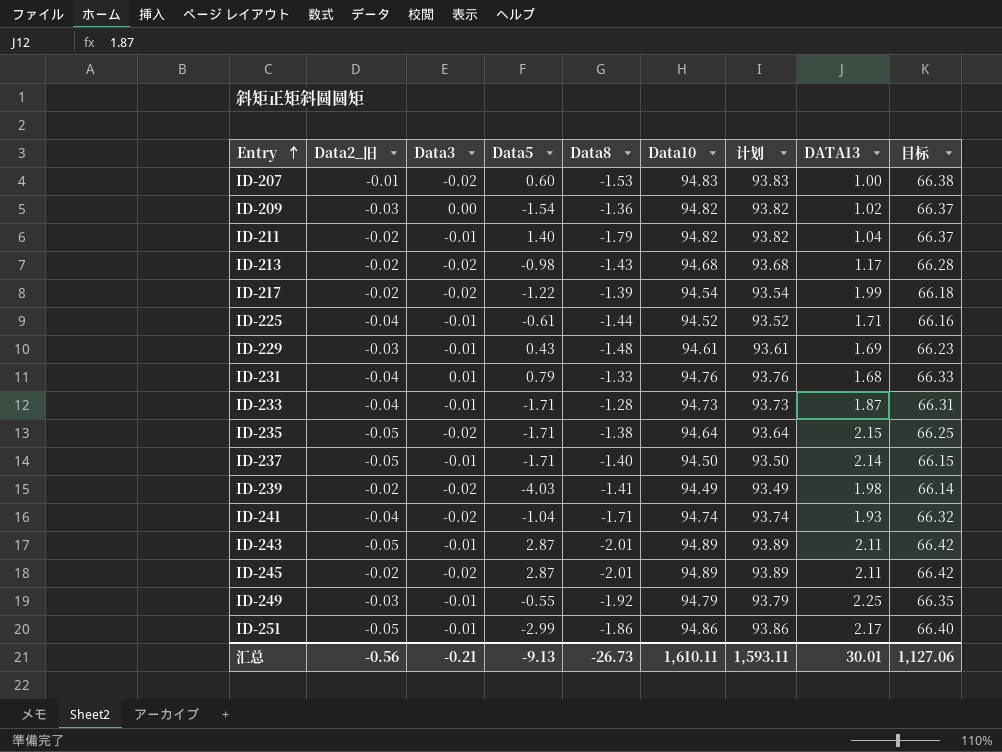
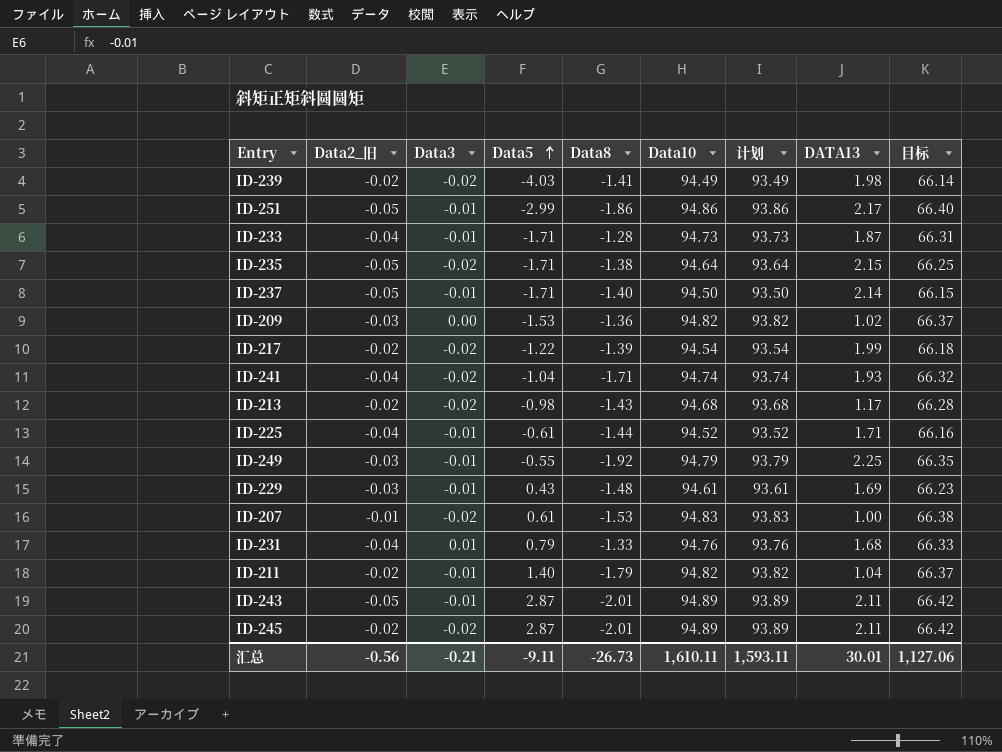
row order: Entry ascending -> Data5 ascending
ID-209 | Data5: -1.54 -> -1.53
ID-207 | Data5: 0.60 -> 0.61
汇总 | Data5: -9.13 -> -9.11

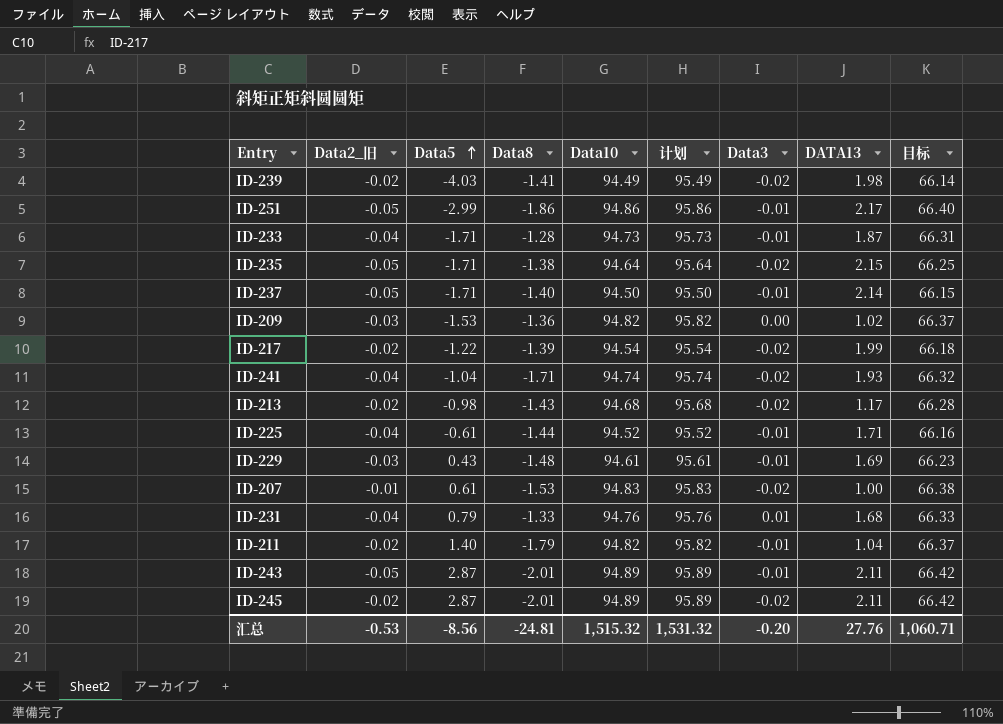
column 计划 | formula: [Data10] - 1 -> [Data10] + 1
column Data3 | position: 3 -> 7
row ID-249: -0.03 | -0.01 | -0.55 | -1.92 | 94.79 | 93.79 | 2.25 | 66.35 -> none
汇总 | Data2_旧: -0.56 -> -0.53
汇总 | Data5: -9.11 -> -8.56
汇总 | Data8: -26.73 -> -24.81
汇总 | Data10: 1,610.11 -> 1,515.32
汇总 | 计划: 1,593.11 -> 1,531.32
汇总 | Data3: -0.21 -> -0.20
汇总 | DATA13: 30.01 -> 27.76
汇总 | 目标: 1,127.06 -> 1,060.71

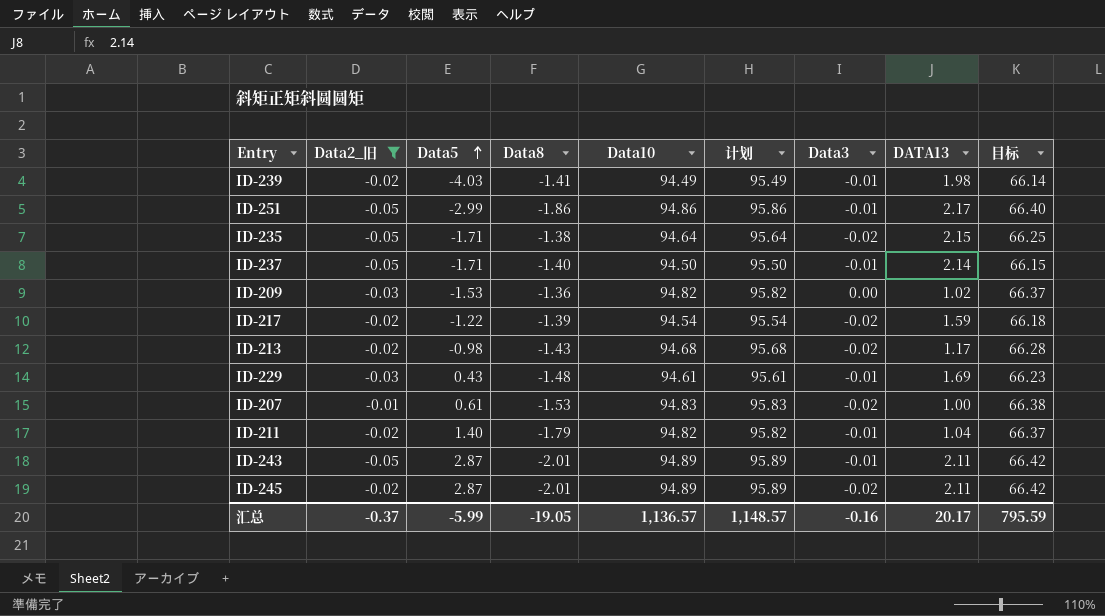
filter: none -> Data2_旧 != -0.04
ID-239 | Data3: -0.02 -> -0.01
ID-217 | DATA13: 1.99 -> 1.59
汇总 | Data2_旧: -0.53 -> -0.37
汇总 | Data5: -8.56 -> -5.99
汇总 | Data8: -24.81 -> -19.05
汇总 | Data10: 1,515.32 -> 1,136.57
汇总 | 计划: 1,531.32 -> 1,148.57
汇总 | Data3: -0.20 -> -0.16
汇总 | DATA13: 27.76 -> 20.17
汇总 | 目标: 1,060.71 -> 795.59

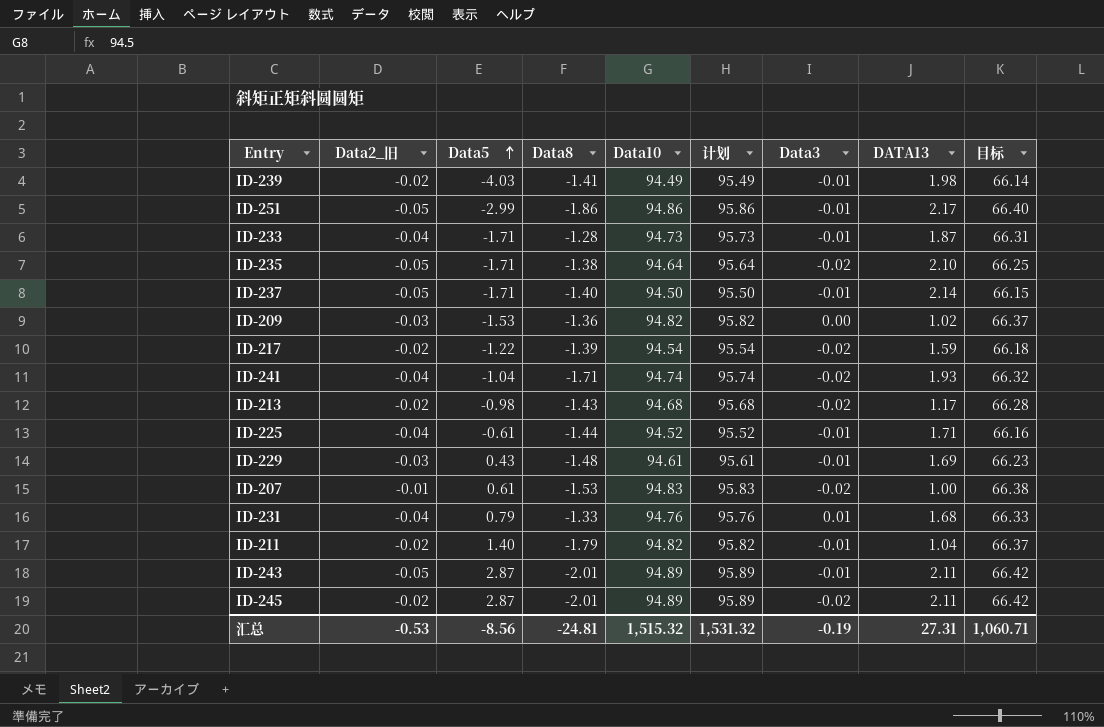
filter: Data2_旧 != -0.04 -> none
ID-235 | DATA13: 2.15 -> 2.10
汇总 | Data2_旧: -0.37 -> -0.53
汇总 | Data5: -5.99 -> -8.56
汇总 | Data8: -19.05 -> -24.81
汇总 | Data10: 1,136.57 -> 1,515.32
汇总 | 计划: 1,148.57 -> 1,531.32
汇总 | Data3: -0.16 -> -0.19
汇总 | DATA13: 20.17 -> 27.31
汇总 | 目标: 795.59 -> 1,060.71

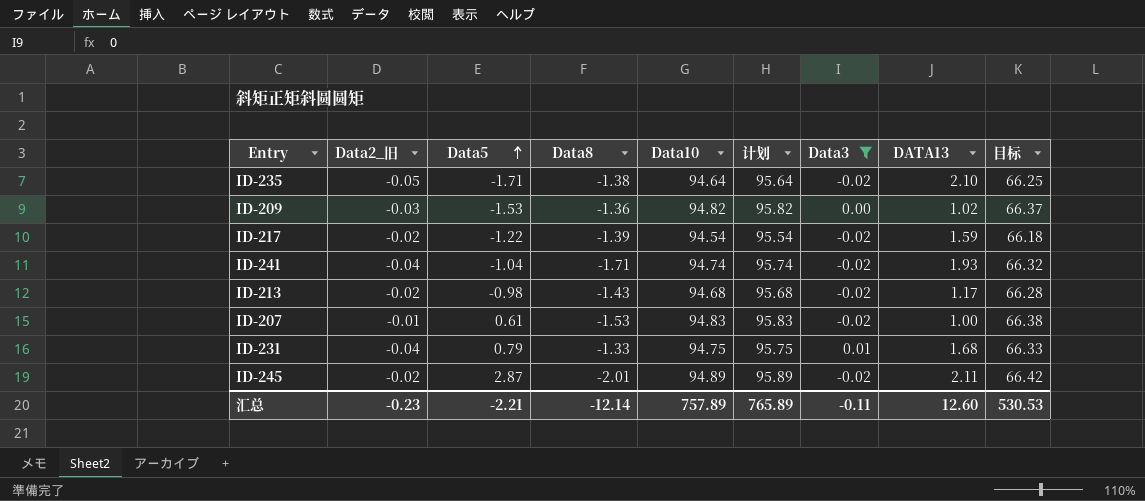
filter: none -> Data3 != -0.01
ID-231 | Data10: 94.76 -> 94.75
ID-231 | 计划: 95.76 -> 95.75
汇总 | Data2_旧: -0.53 -> -0.23
汇总 | Data5: -8.56 -> -2.21
汇总 | Data8: -24.81 -> -12.14
汇总 | Data10: 1,515.32 -> 757.89
汇总 | 计划: 1,531.32 -> 765.89
汇总 | Data3: -0.19 -> -0.11
汇总 | DATA13: 27.31 -> 12.60
汇总 | 目标: 1,060.71 -> 530.53

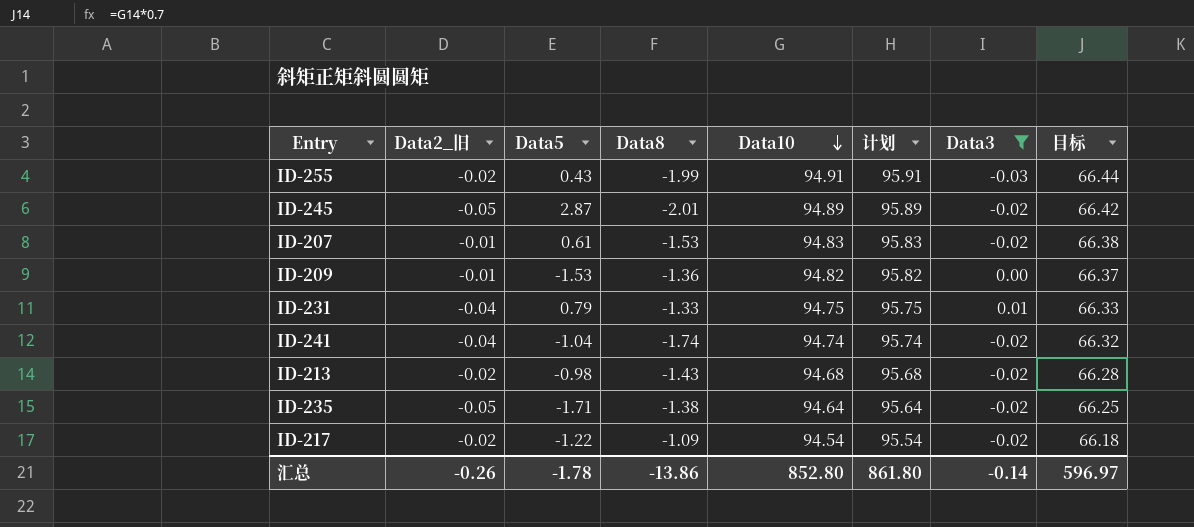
row order: Data5 ascending -> Data10 descending
column DATA13 | position: 8 -> none
row ID-255: none -> -0.02 | 0.43 | -1.99 | 94.91 | 95.91 | -0.03 | 66.44
ID-245 | Data2_旧: -0.02 -> -0.05
ID-209 | Data2_旧: -0.03 -> -0.01
ID-241 | Data8: -1.71 -> -1.74
ID-217 | Data8: -1.39 -> -1.09
汇总 | Data2_旧: -0.23 -> -0.26
汇总 | Data5: -2.21 -> -1.78
汇总 | Data8: -12.14 -> -13.86
汇总 | Data10: 757.89 -> 852.80
汇总 | 计划: 765.89 -> 861.80
汇总 | Data3: -0.11 -> -0.14
汇总 | 目标: 530.53 -> 596.97

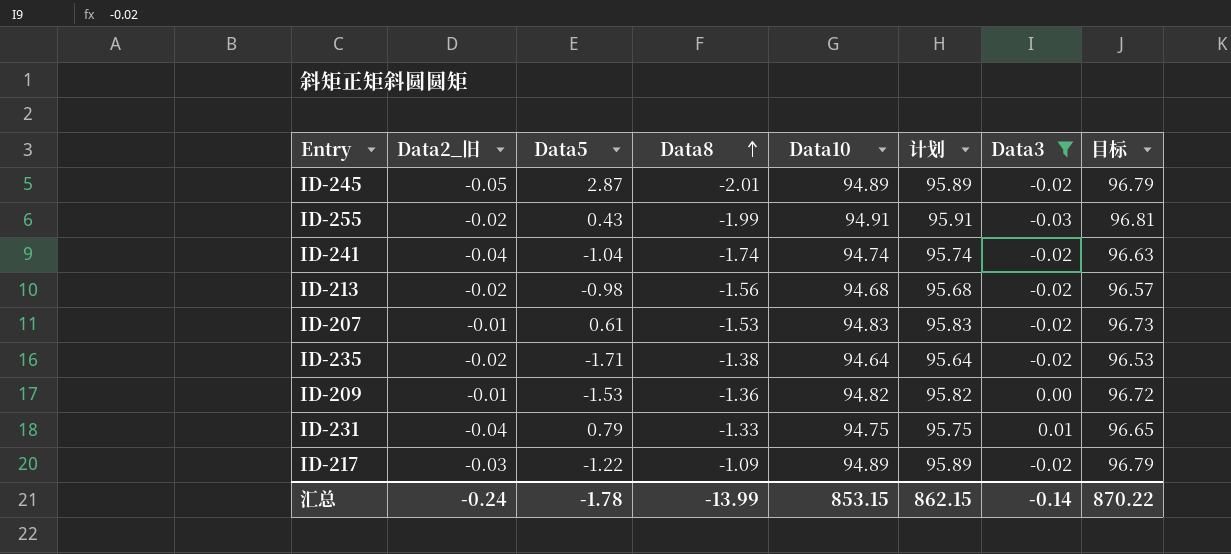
row order: Data10 descending -> Data8 ascending
column 目标 | formula: [Data10] * 0.7 -> [Data10] * 1.02
ID-213 | Data8: -1.43 -> -1.56
ID-235 | Data2_旧: -0.05 -> -0.02
ID-217 | Data2_旧: -0.02 -> -0.03
ID-217 | Data10: 94.54 -> 94.89
ID-217 | 计划: 95.54 -> 95.89
汇总 | Data2_旧: -0.26 -> -0.24
汇总 | Data8: -13.86 -> -13.99
汇总 | Data10: 852.80 -> 853.15
汇总 | 计划: 861.80 -> 862.15
汇总 | 目标: 596.97 -> 870.22

